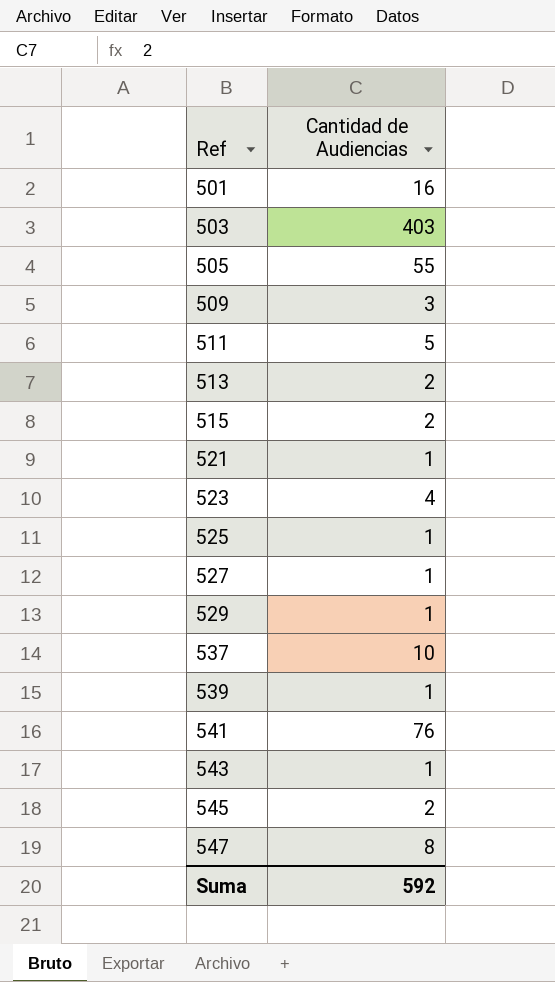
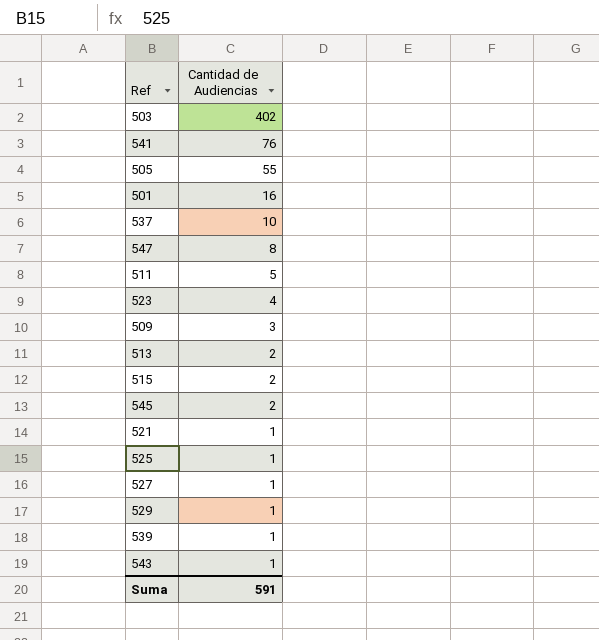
row order: Ref ascending -> Cantidad de Audiencias descending
503 | Cantidad de Audiencias: 403 -> 402
Suma | Cantidad de Audiencias: 592 -> 591

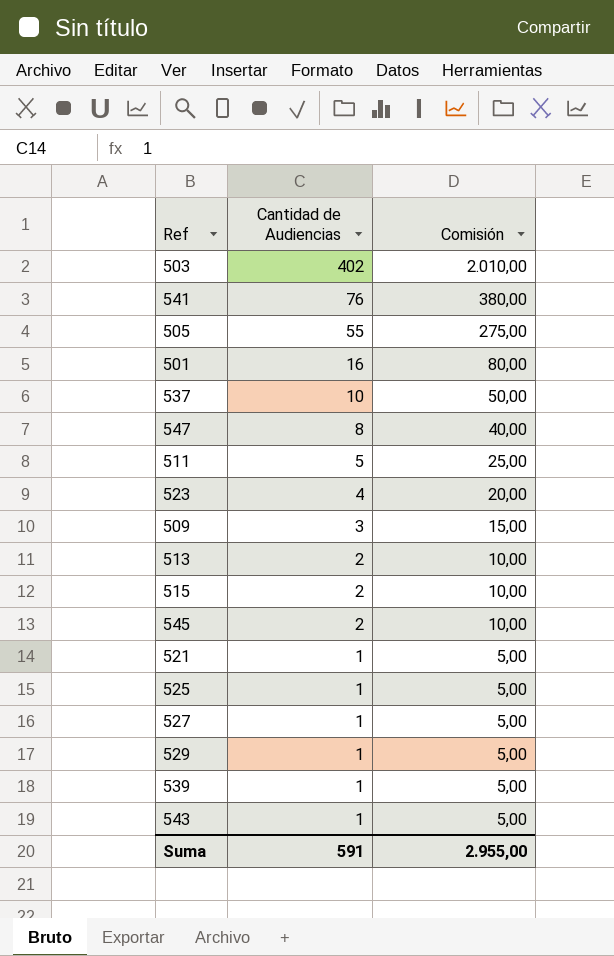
column Comisión | formula: none -> [Cantidad de Audiencias] * 5

